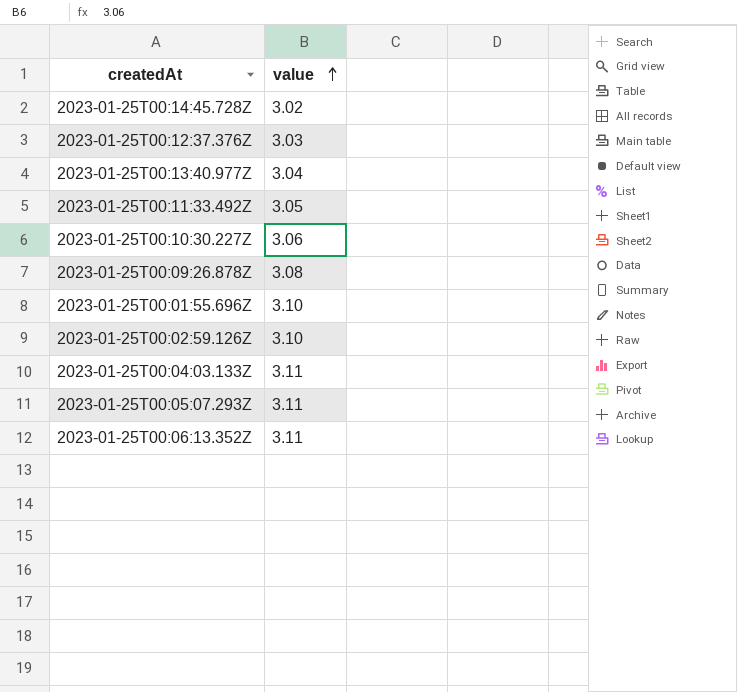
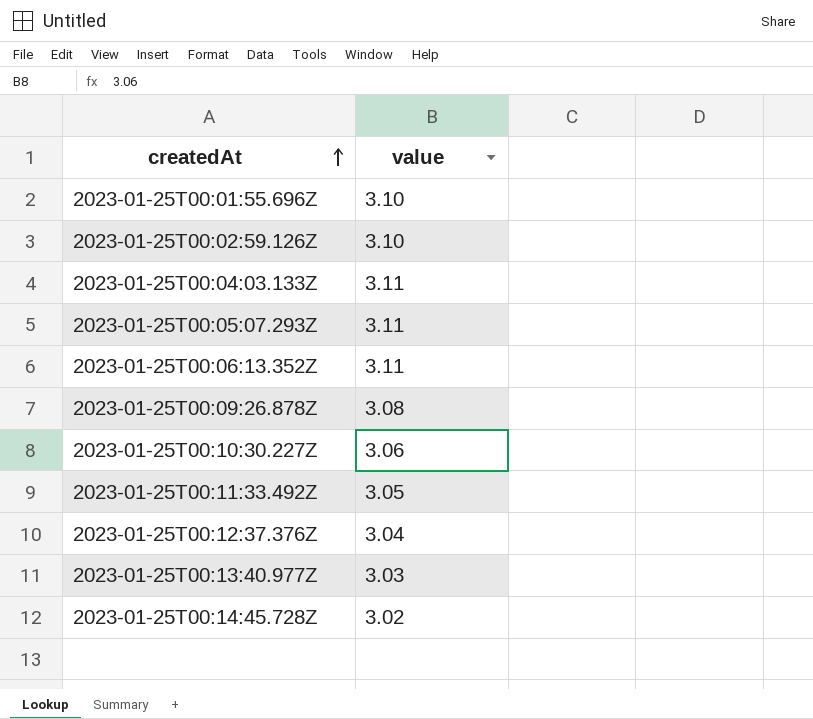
row order: value ascending -> createdAt ascending
2023-01-25T00:12:37.376Z | value: 3.03 -> 3.04
2023-01-25T00:13:40.977Z | value: 3.04 -> 3.03

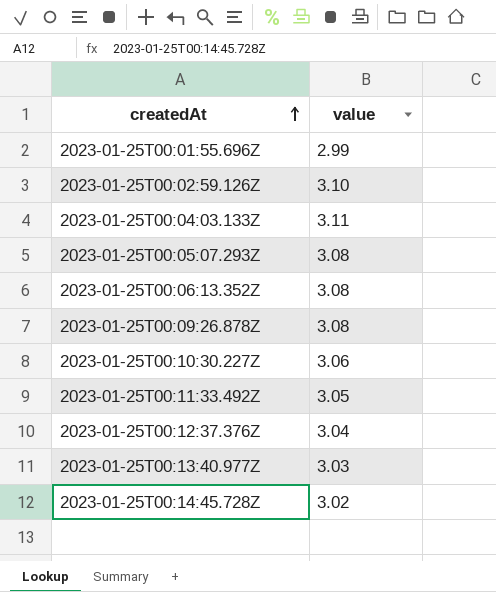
2023-01-25T00:01:55.696Z | value: 3.10 -> 2.99
2023-01-25T00:05:07.293Z | value: 3.11 -> 3.08
2023-01-25T00:06:13.352Z | value: 3.11 -> 3.08

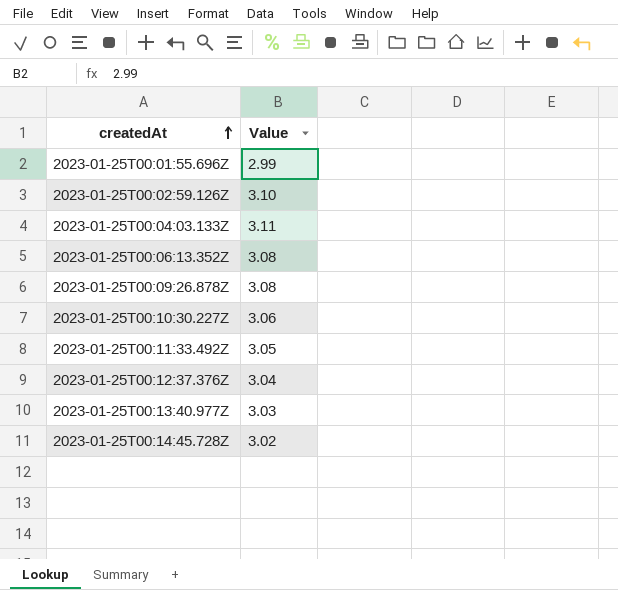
column name: value -> Value
row 2023-01-25T00:05:07.293Z: 3.08 -> none

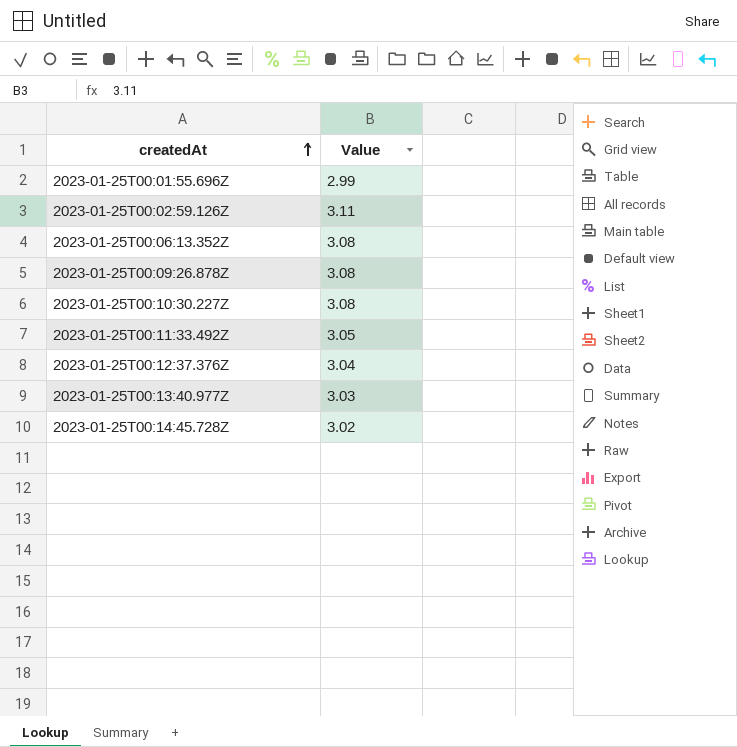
row 2023-01-25T00:04:03.133Z: 3.11 -> none
2023-01-25T00:02:59.126Z | Value: 3.10 -> 3.11
2023-01-25T00:10:30.227Z | Value: 3.06 -> 3.08

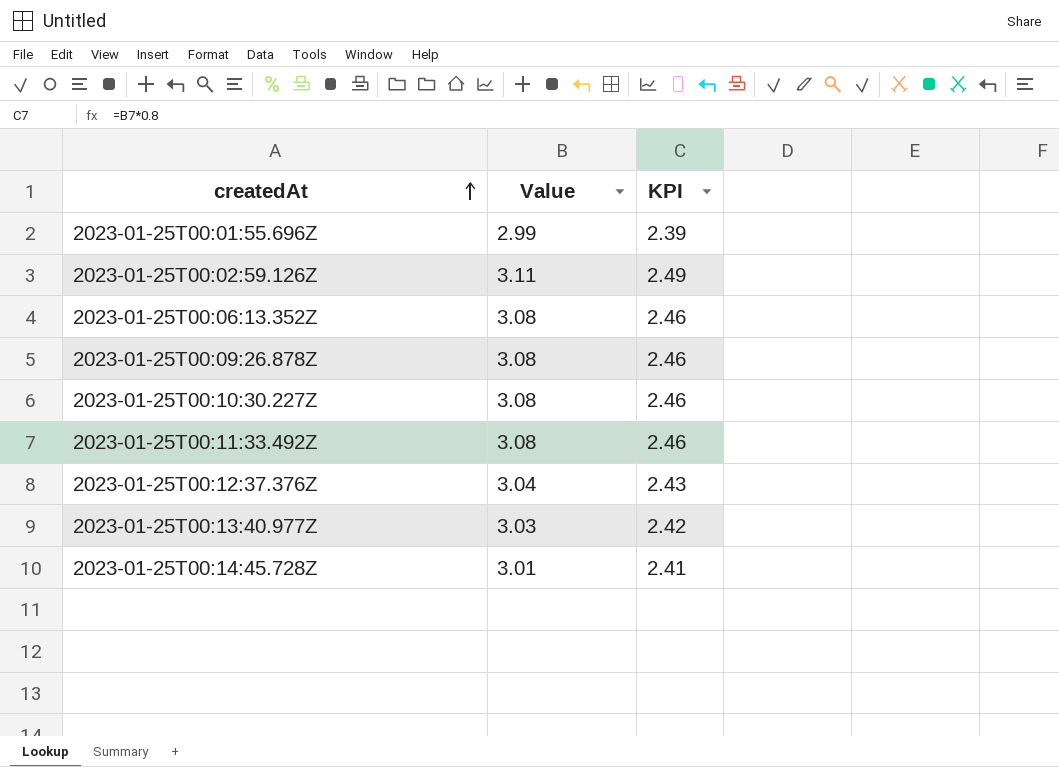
column KPI | formula: none -> [Value] * 0.8
2023-01-25T00:11:33.492Z | Value: 3.05 -> 3.08
2023-01-25T00:14:45.728Z | Value: 3.02 -> 3.01

